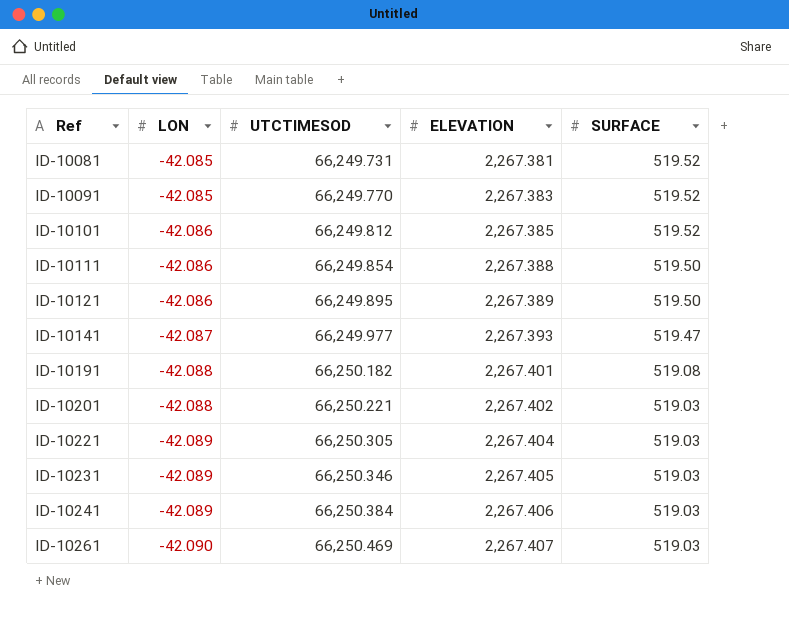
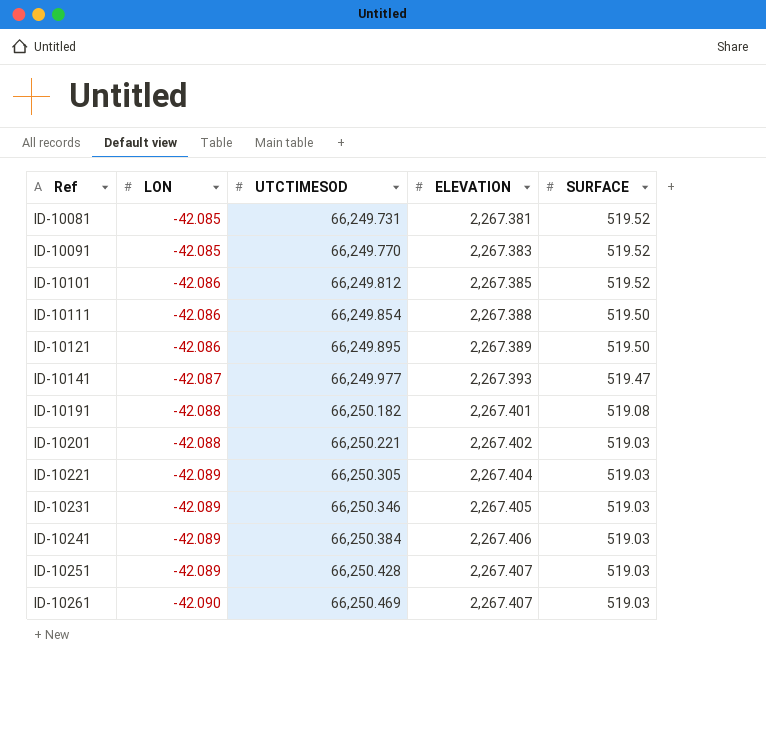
row ID-10251: none -> -42.089 | 66,250.428 | 2,267.407 | 519.03

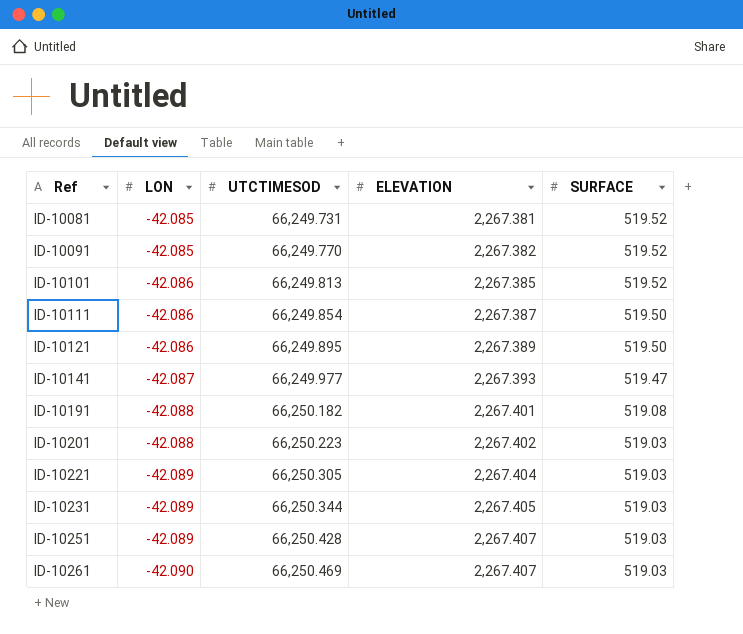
row ID-10241: -42.089 | 66,250.384 | 2,267.406 | 519.03 -> none
ID-10091 | ELEVATION: 2,267.383 -> 2,267.382
ID-10101 | UTCTIMESOD: 66,249.812 -> 66,249.813
ID-10111 | ELEVATION: 2,267.388 -> 2,267.387
ID-10201 | UTCTIMESOD: 66,250.221 -> 66,250.223
ID-10231 | UTCTIMESOD: 66,250.346 -> 66,250.344

